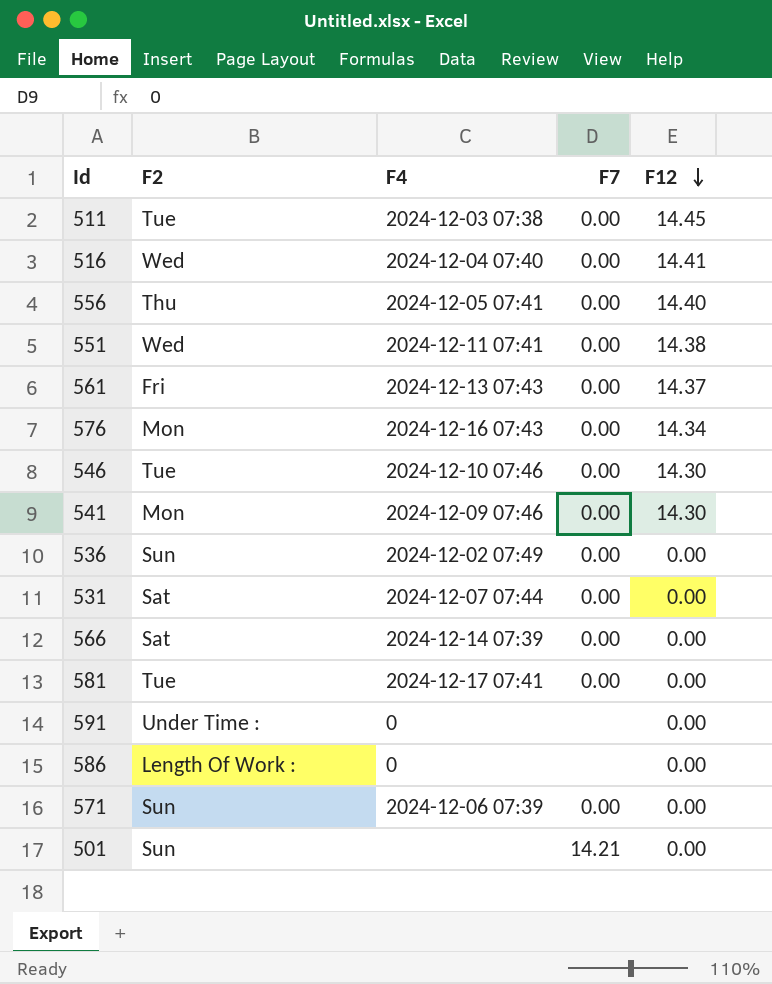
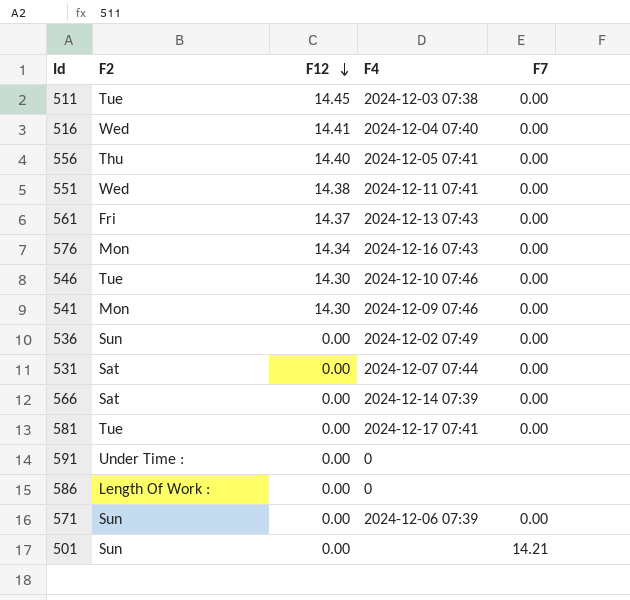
column F12 | position: 5 -> 3

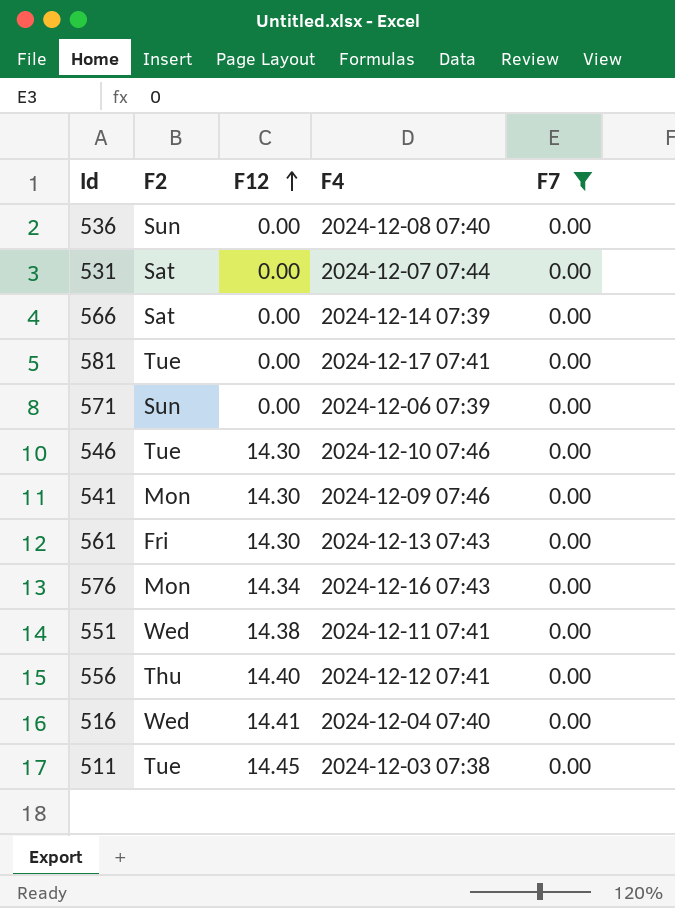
filter: none -> F7 = 0.00
row order: F12 descending -> F12 ascending
536 | F4: 2024-12-02 07:49 -> 2024-12-08 07:40
561 | F12: 14.37 -> 14.30
556 | F4: 2024-12-05 07:41 -> 2024-12-12 07:41

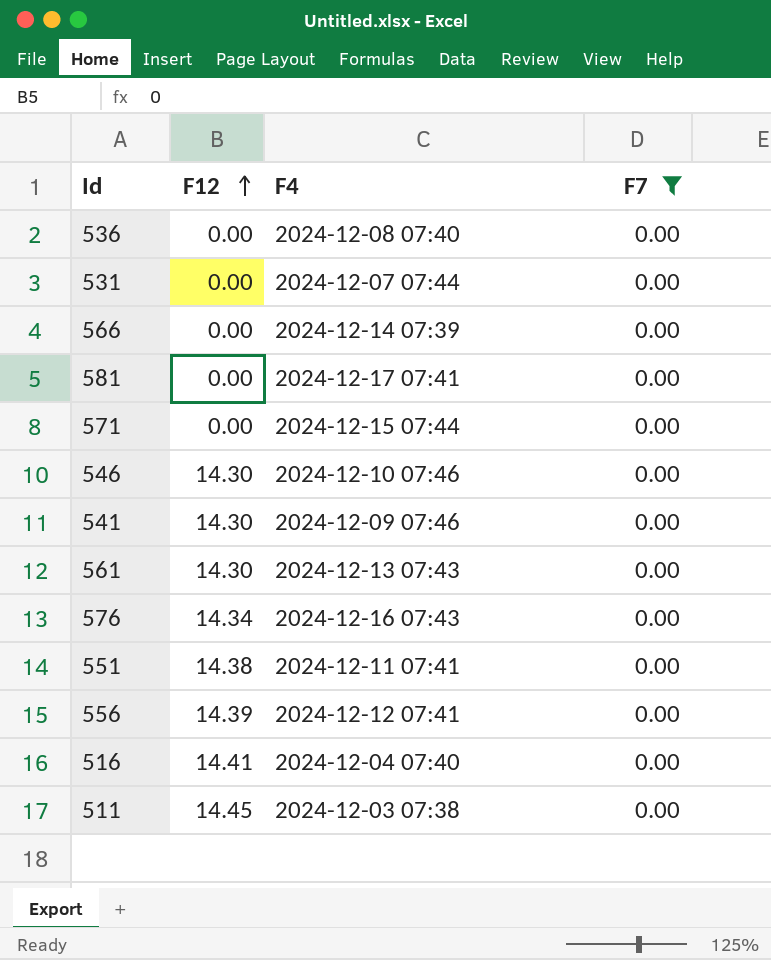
column F2 | position: 2 -> none
571 | F4: 2024-12-06 07:39 -> 2024-12-15 07:44
556 | F12: 14.40 -> 14.39

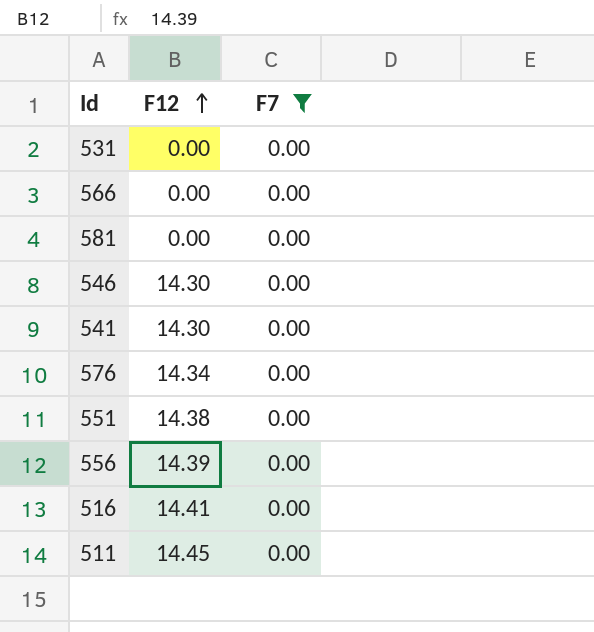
column F4 | position: 3 -> none
row 536: 0.00 | 2024-12-08 07:40 | 0.00 -> none
row 571: 0.00 | 2024-12-15 07:44 | 0.00 -> none
row 561: 14.30 | 2024-12-13 07:43 | 0.00 -> none

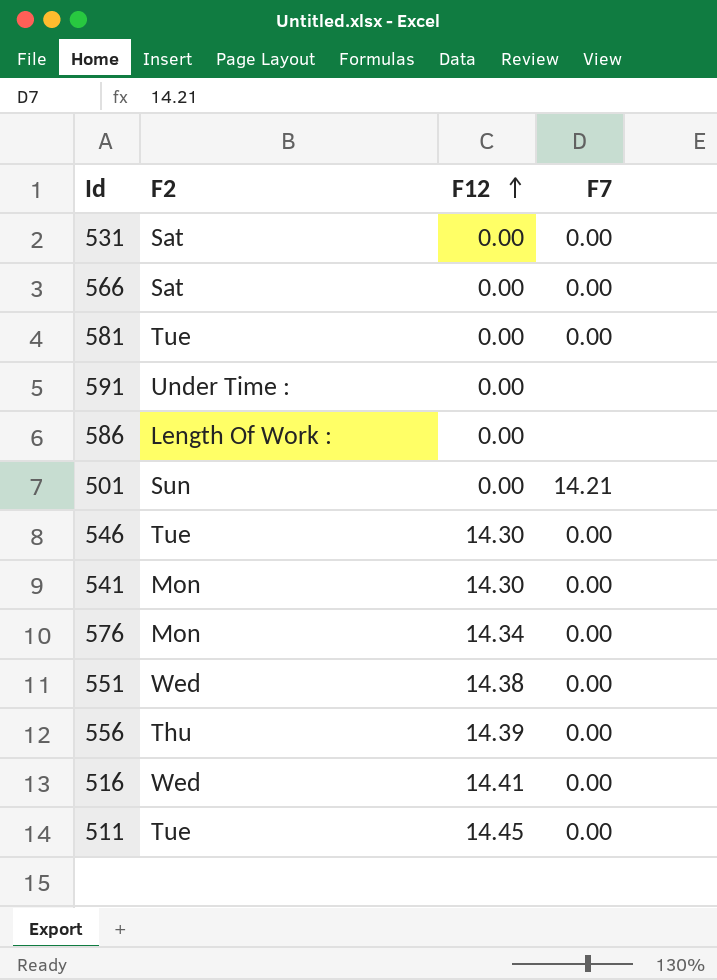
filter: F7 = 0.00 -> none
column F2 | position: none -> 2

